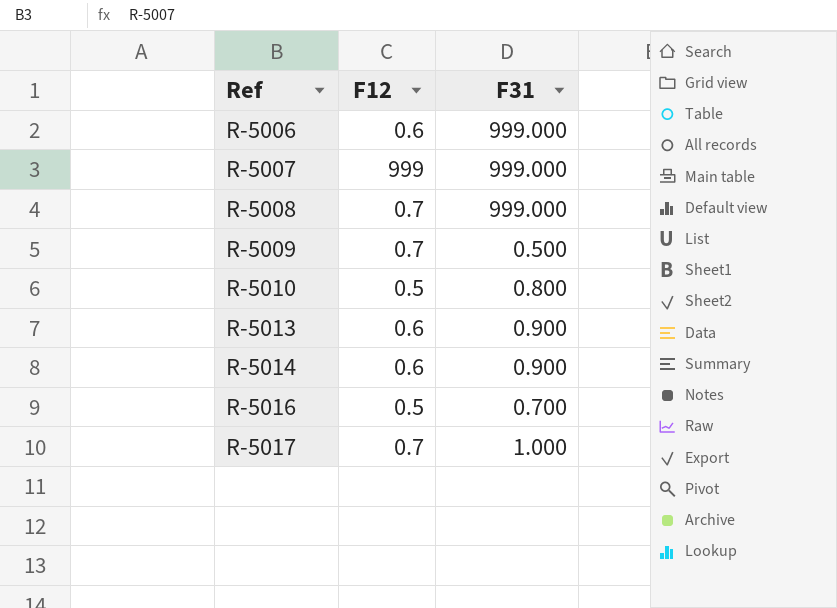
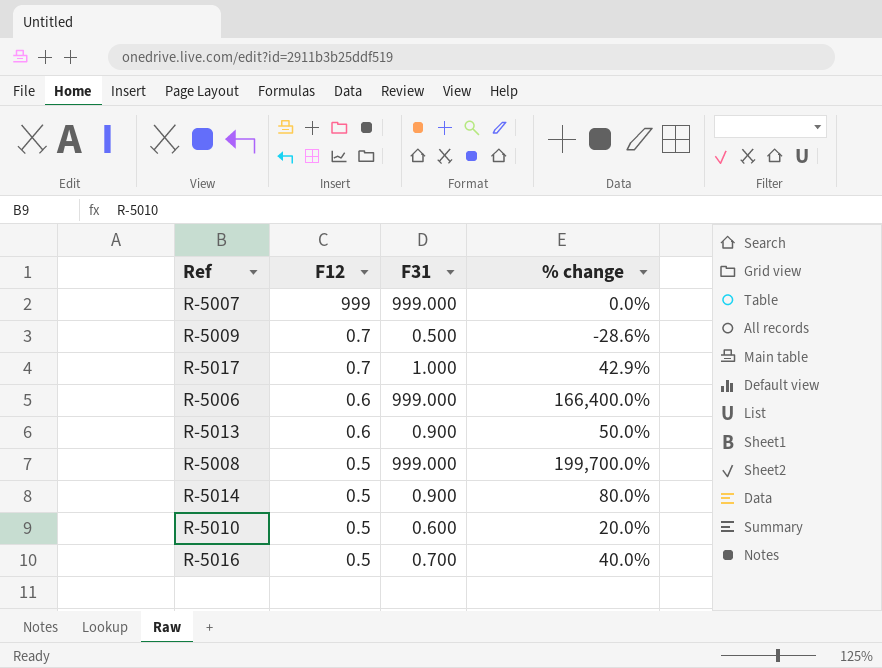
row order: Ref ascending -> F12 descending
column % change | formula: none -> ([F31] - [F12]) / [F12]
R-5008 | F12: 0.7 -> 0.5
R-5014 | F12: 0.6 -> 0.5
R-5010 | F31: 0.800 -> 0.600

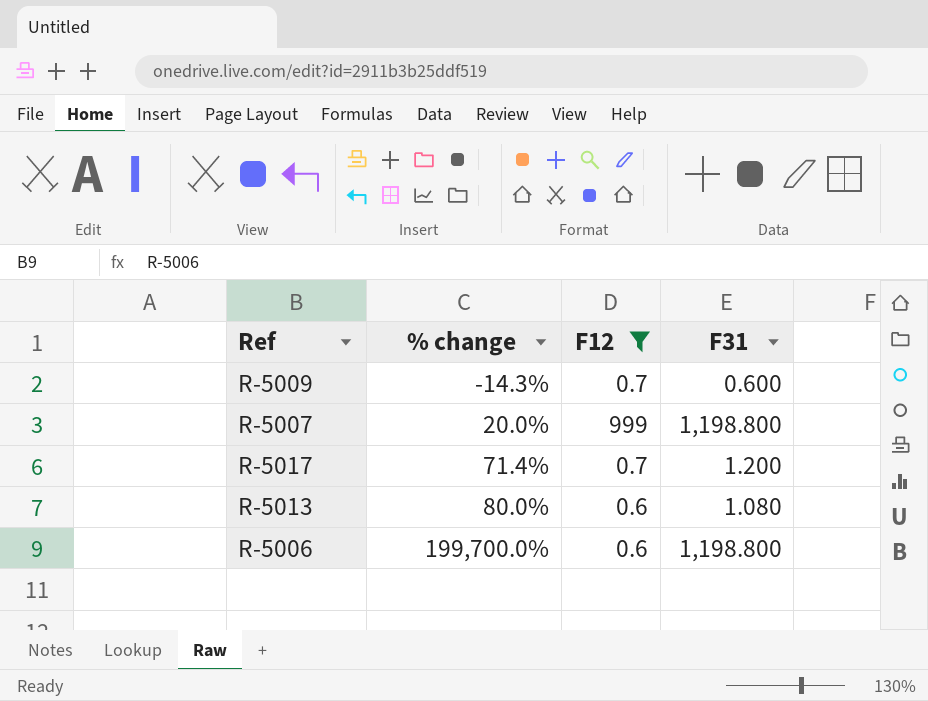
filter: none -> F12 != 0.5
row order: F12 descending -> % change ascending
column % change | position: 4 -> 2
R-5009 | % change: -28.6% -> -14.3%
R-5009 | F31: 0.500 -> 0.600
R-5007 | % change: 0.0% -> 20.0%
R-5007 | F31: 999.000 -> 1,198.800
R-5017 | % change: 42.9% -> 71.4%
R-5017 | F31: 1.000 -> 1.200
R-5013 | % change: 50.0% -> 80.0%
R-5013 | F31: 0.900 -> 1.080
R-5006 | % change: 166,400.0% -> 199,700.0%
R-5006 | F31: 999.000 -> 1,198.800

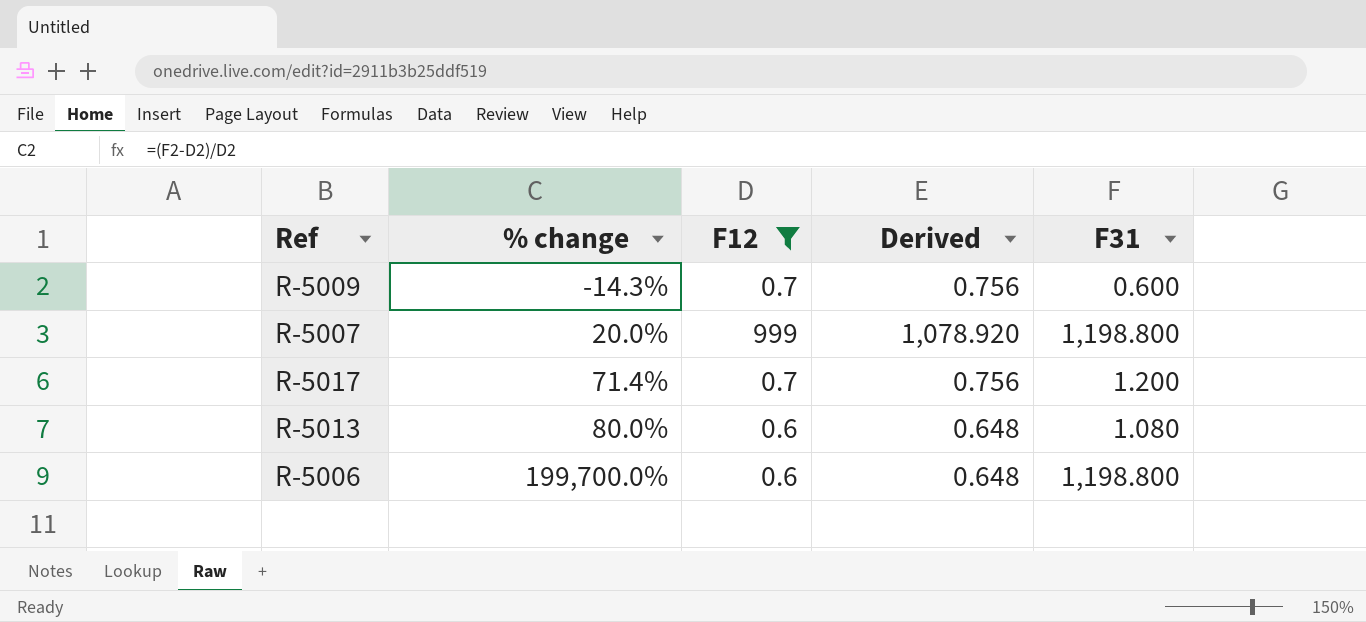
column Derived | formula: none -> [F12] * 1.08

